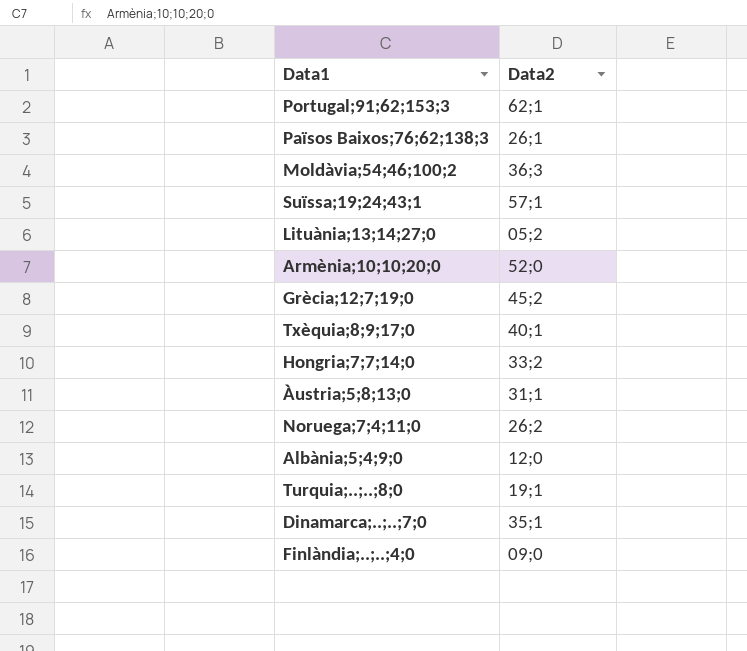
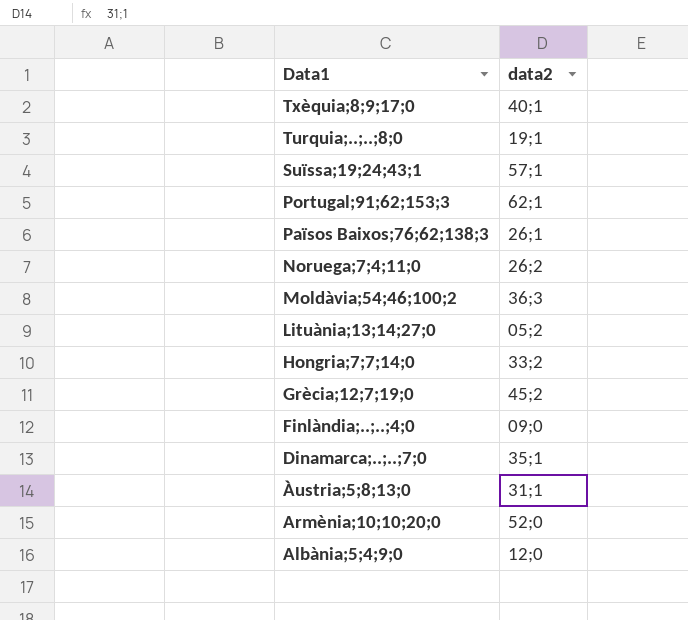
row order: none -> Data1 descending
column name: Data2 -> data2

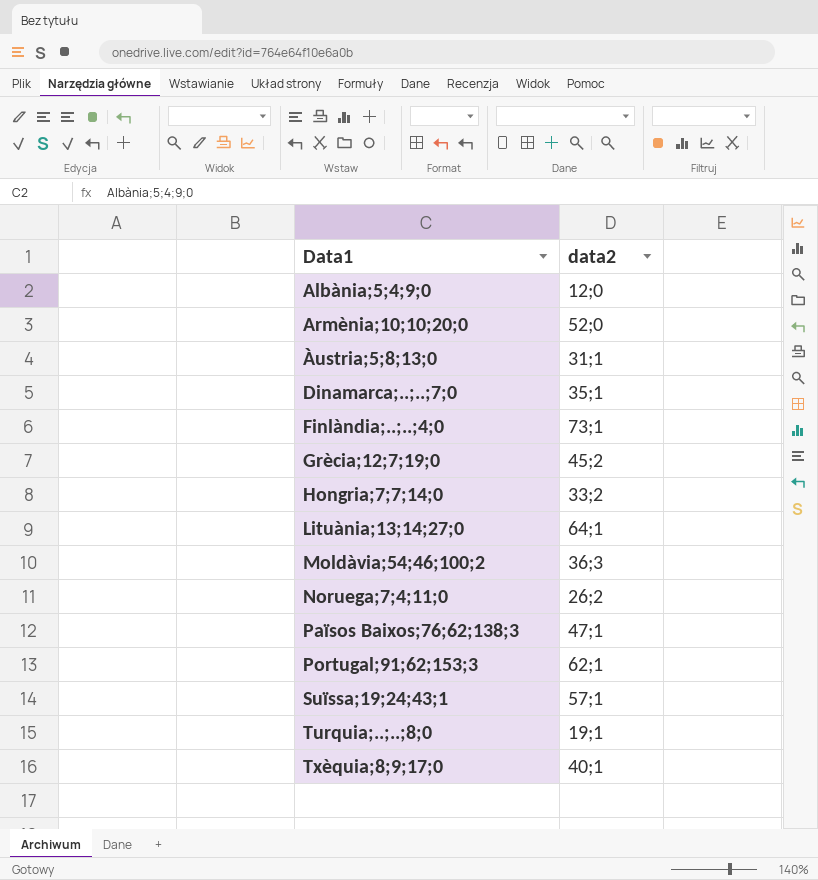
row order: Data1 descending -> Data1 ascending
Finlàndia;..;..;4;0 | data2: 09;0 -> 73;1
Lituània;13;14;27;0 | data2: 05;2 -> 64;1
Països Baixos;76;62;138;3 | data2: 26;1 -> 47;1

